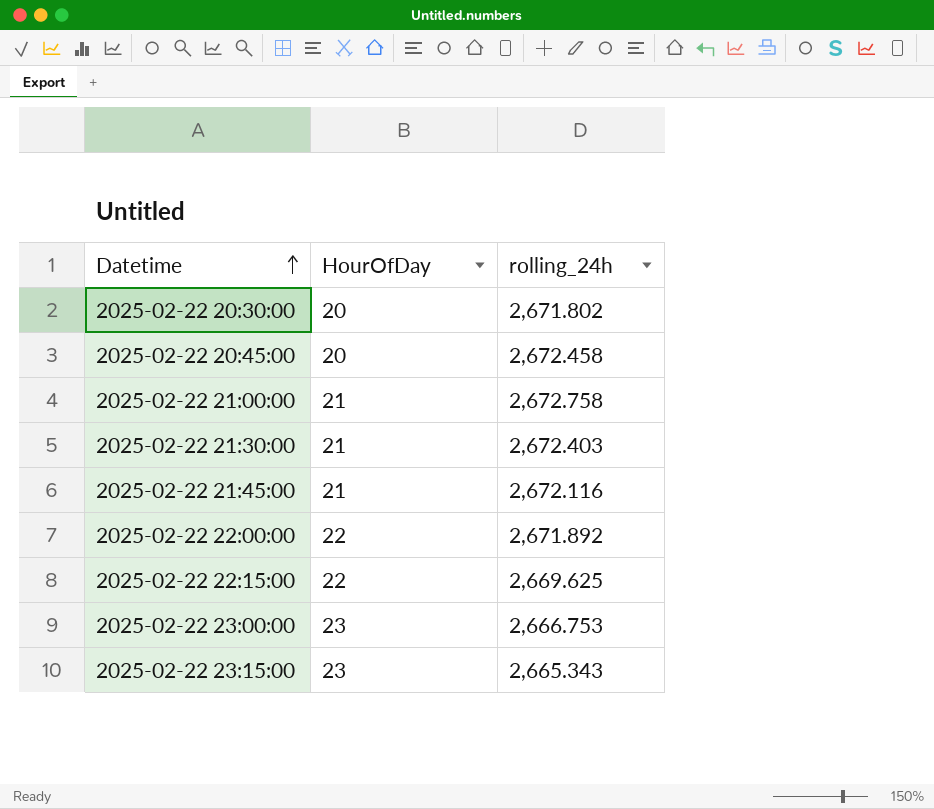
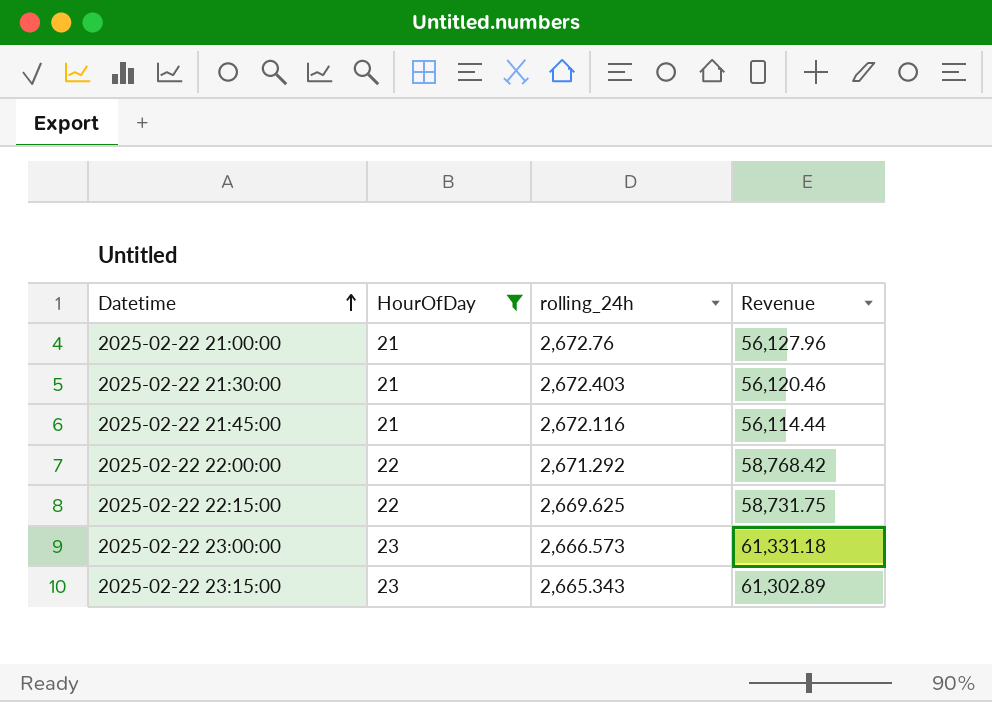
filter: none -> HourOfDay != 20
column Revenue | formula: none -> [HourOfDay] * [rolling_24h]
2025-02-22 21:00:00 | rolling_24h: 2,672.758 -> 2,672.76
2025-02-22 22:00:00 | rolling_24h: 2,671.892 -> 2,671.292
2025-02-22 23:00:00 | rolling_24h: 2,666.753 -> 2,666.573

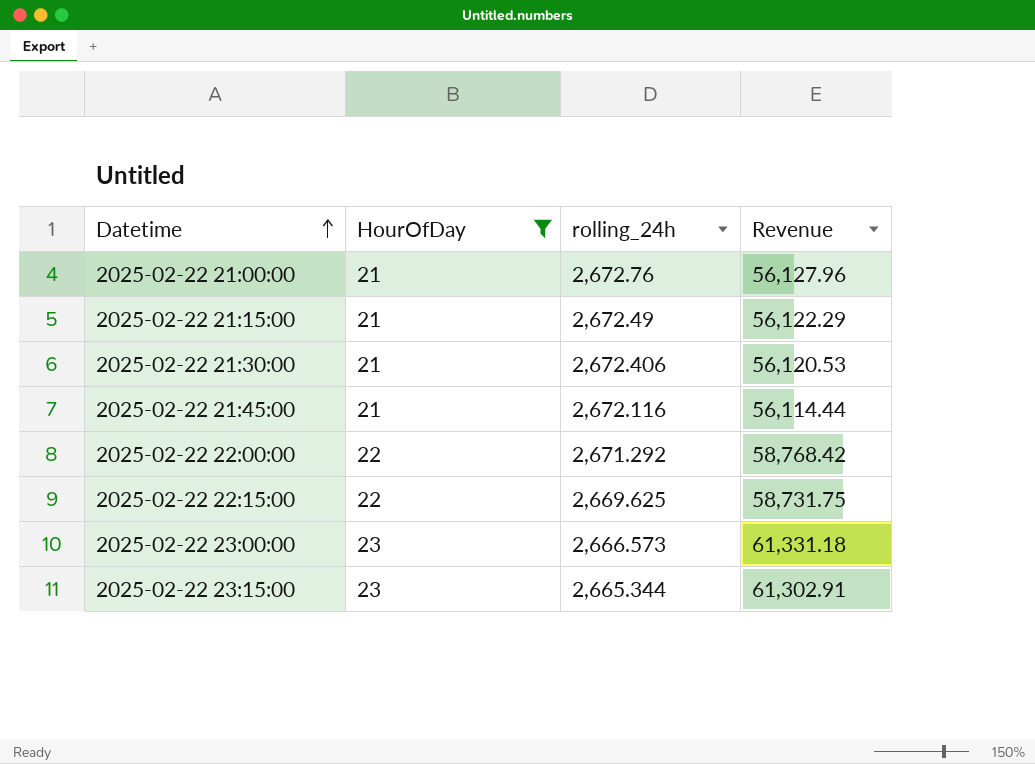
row 2025-02-22 21:15:00: none -> 21 | 2,672.49 | 56,122.29
2025-02-22 21:30:00 | rolling_24h: 2,672.403 -> 2,672.406
2025-02-22 21:30:00 | Revenue: 56,120.46 -> 56,120.53
2025-02-22 23:15:00 | rolling_24h: 2,665.343 -> 2,665.344
2025-02-22 23:15:00 | Revenue: 61,302.89 -> 61,302.91

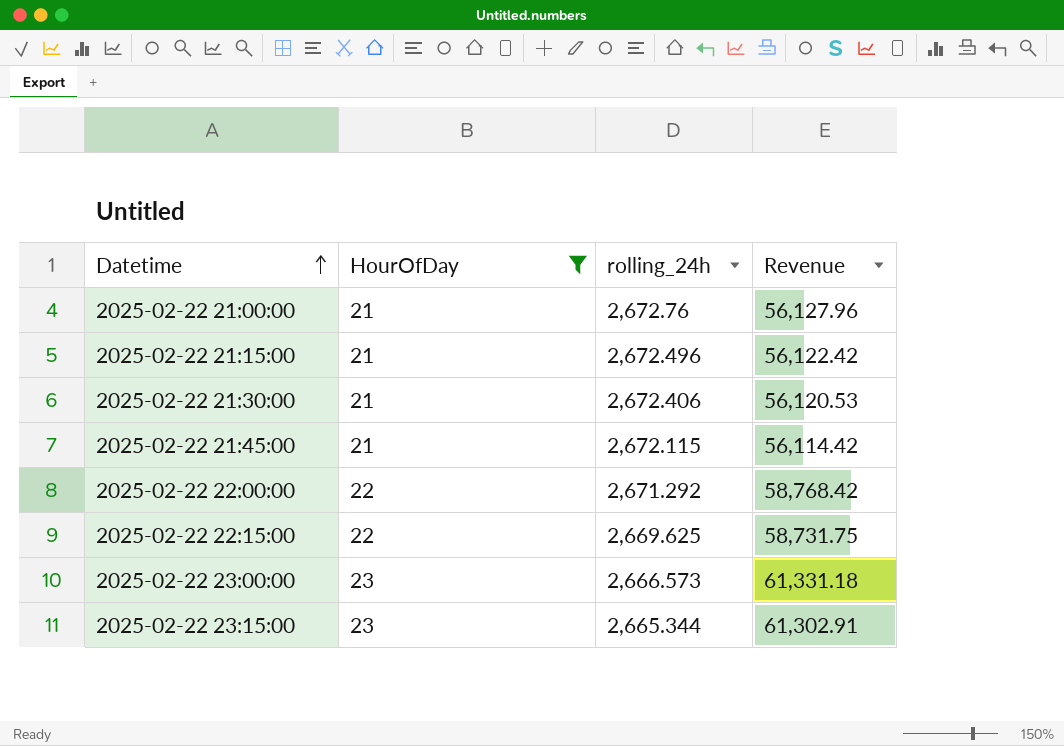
2025-02-22 21:15:00 | rolling_24h: 2,672.49 -> 2,672.496
2025-02-22 21:15:00 | Revenue: 56,122.29 -> 56,122.42
2025-02-22 21:45:00 | rolling_24h: 2,672.116 -> 2,672.115
2025-02-22 21:45:00 | Revenue: 56,114.44 -> 56,114.42

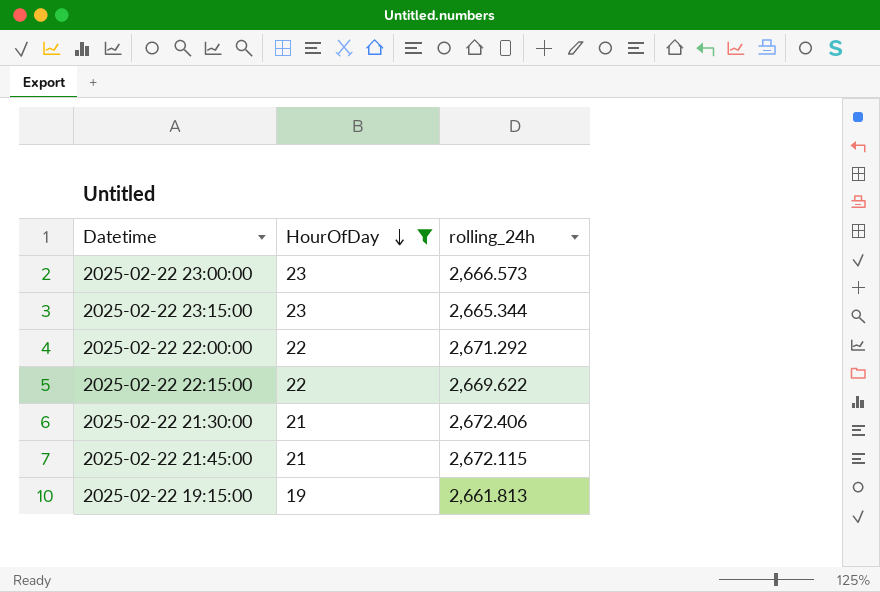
row order: Datetime ascending -> HourOfDay descending
column Revenue | formula: [HourOfDay] * [rolling_24h] -> none
row 2025-02-22 21:00:00: 21 | 2,672.76 | 56,127.96 -> none
row 2025-02-22 21:15:00: 21 | 2,672.496 | 56,122.42 -> none
2025-02-22 22:15:00 | rolling_24h: 2,669.625 -> 2,669.622
row 2025-02-22 19:15:00: none -> 19 | 2,661.813

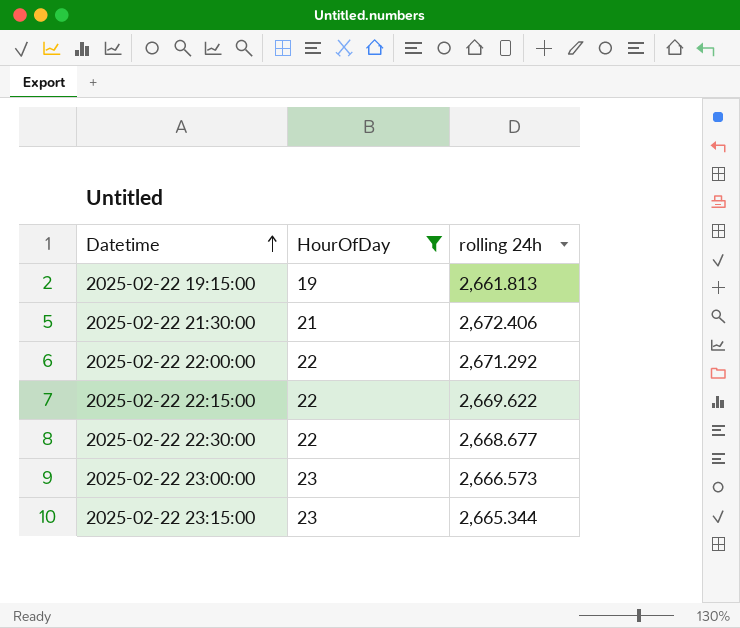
row order: HourOfDay descending -> Datetime ascending
column name: rolling_24h -> rolling 24h
row 2025-02-22 21:45:00: 21 | 2,672.115 -> none
row 2025-02-22 22:30:00: none -> 22 | 2,668.677

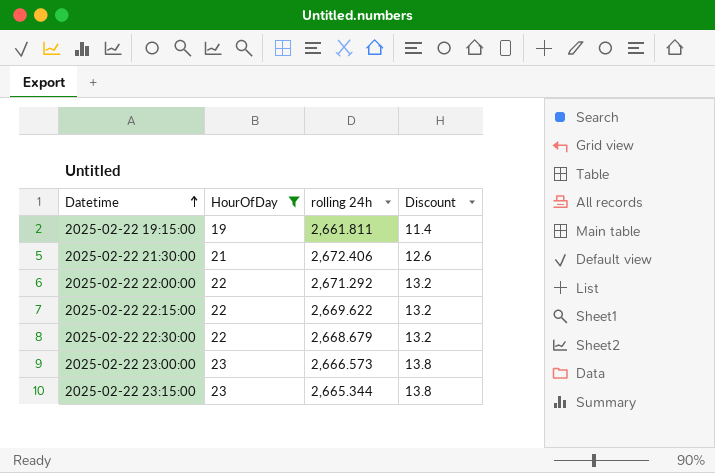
column Discount | formula: none -> [HourOfDay] * 0.6
2025-02-22 19:15:00 | rolling 24h: 2,661.813 -> 2,661.811
2025-02-22 22:30:00 | rolling 24h: 2,668.677 -> 2,668.679

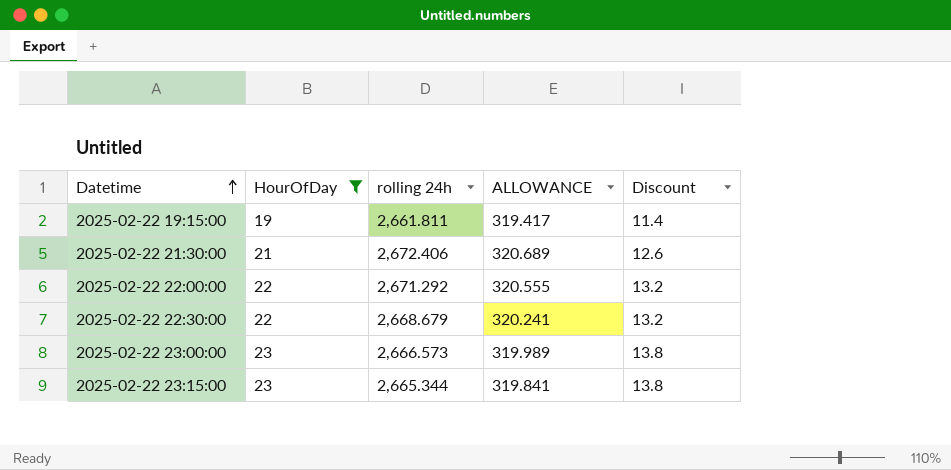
column ALLOWANCE | formula: none -> [rolling 24h] * 0.12
row 2025-02-22 22:15:00: 22 | 2,669.622 | 13.2 -> none

